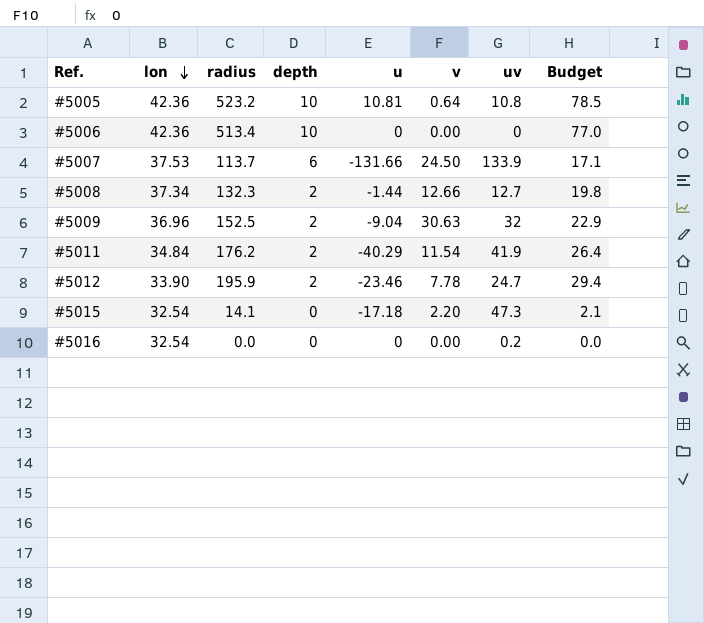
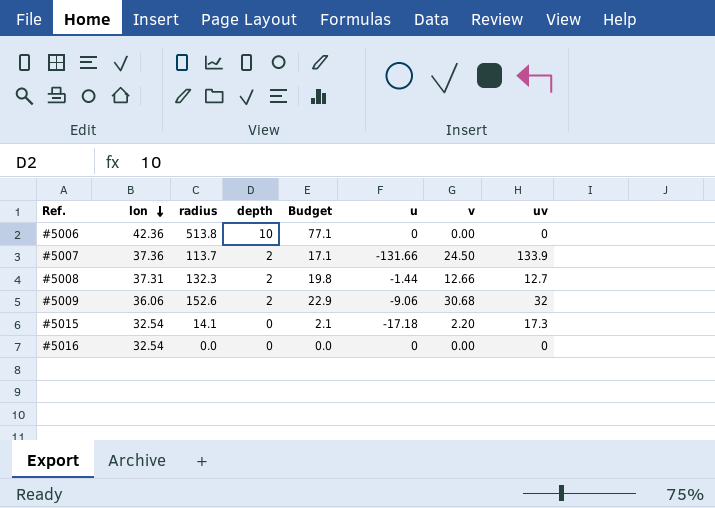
column Budget | position: 8 -> 5
row #5005: 42.36 | 523.2 | 10 | 10.81 | 0.64 | 10.8 | 78.5 -> none
row #5011: 34.84 | 176.2 | 2 | -40.29 | 11.54 | 41.9 | 26.4 -> none
row #5012: 33.90 | 195.9 | 2 | -23.46 | 7.78 | 24.7 | 29.4 -> none
#5006 | radius: 513.4 -> 513.8
#5006 | Budget: 77.0 -> 77.1
#5007 | lon: 37.53 -> 37.36
#5007 | depth: 6 -> 2
#5008 | lon: 37.34 -> 37.31
#5009 | lon: 36.96 -> 36.06
#5009 | radius: 152.5 -> 152.6
#5009 | u: -9.04 -> -9.06
#5009 | v: 30.63 -> 30.68
#5015 | uv: 47.3 -> 17.3
#5016 | uv: 0.2 -> 0

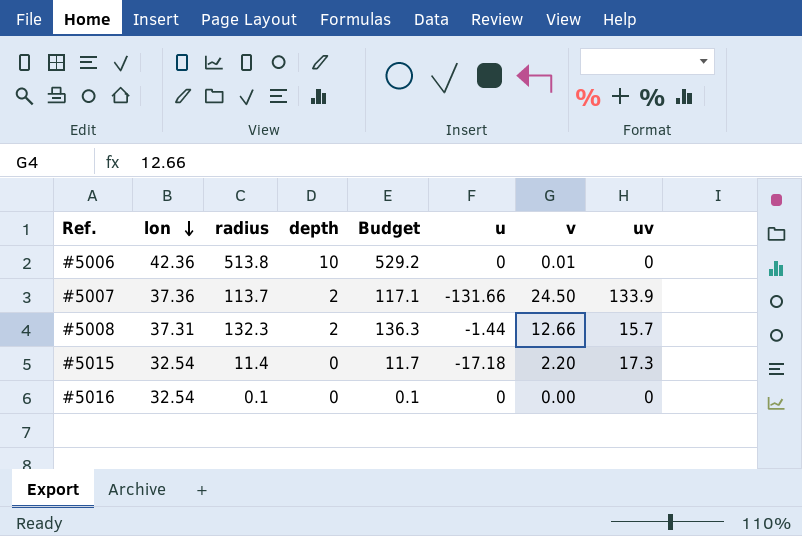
column Budget | formula: [radius] * 0.15 -> [radius] * 1.03
row #5009: 36.06 | 152.6 | 2 | 22.9 | -9.06 | 30.68 | 32 -> none
#5006 | v: 0.00 -> 0.01
#5008 | uv: 12.7 -> 15.7
#5015 | radius: 14.1 -> 11.4
#5016 | radius: 0.0 -> 0.1

